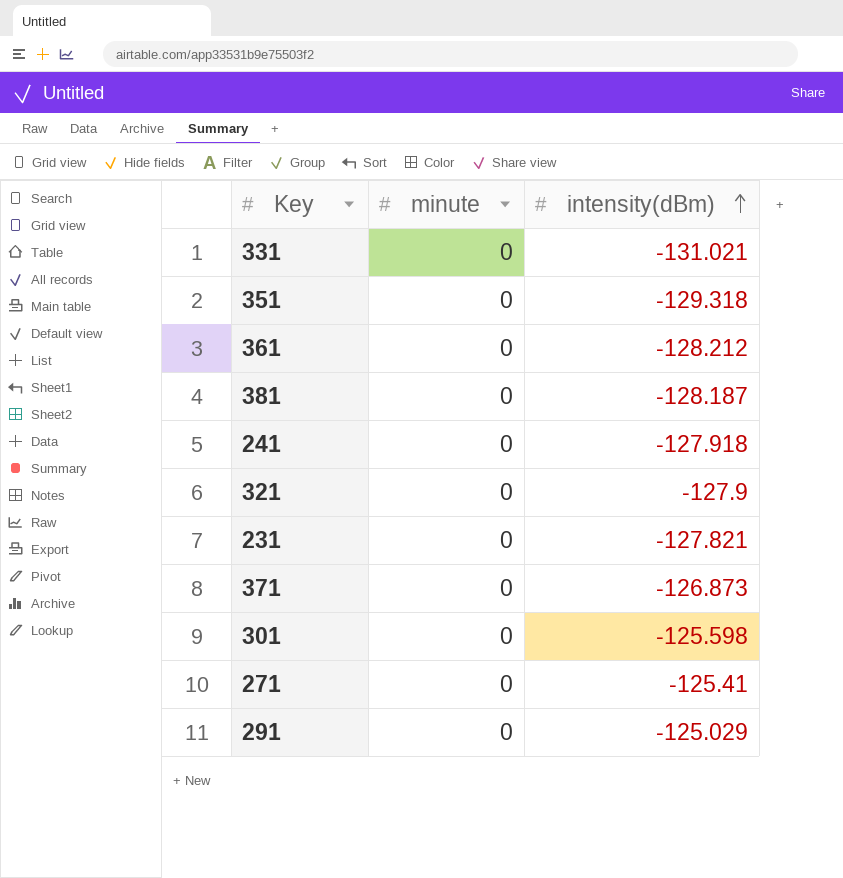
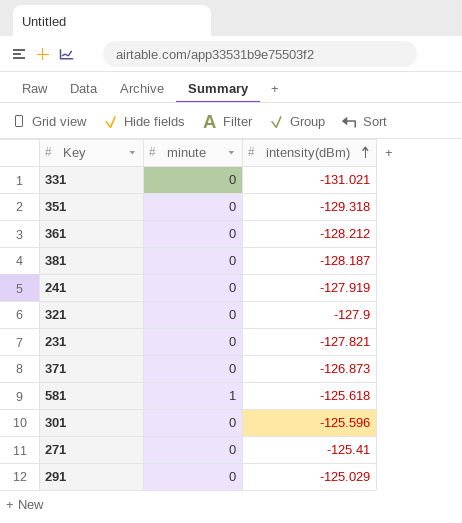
241 | intensity(dBm): -127.918 -> -127.919
row 581: none -> 1 | -125.618
301 | intensity(dBm): -125.598 -> -125.596

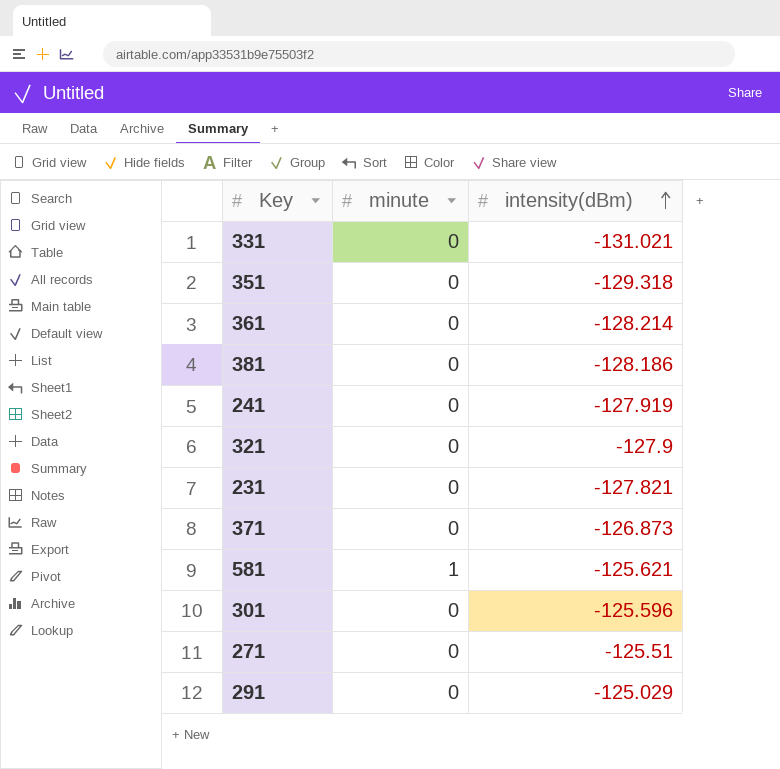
361 | intensity(dBm): -128.212 -> -128.214
381 | intensity(dBm): -128.187 -> -128.186
581 | intensity(dBm): -125.618 -> -125.621
271 | intensity(dBm): -125.41 -> -125.51

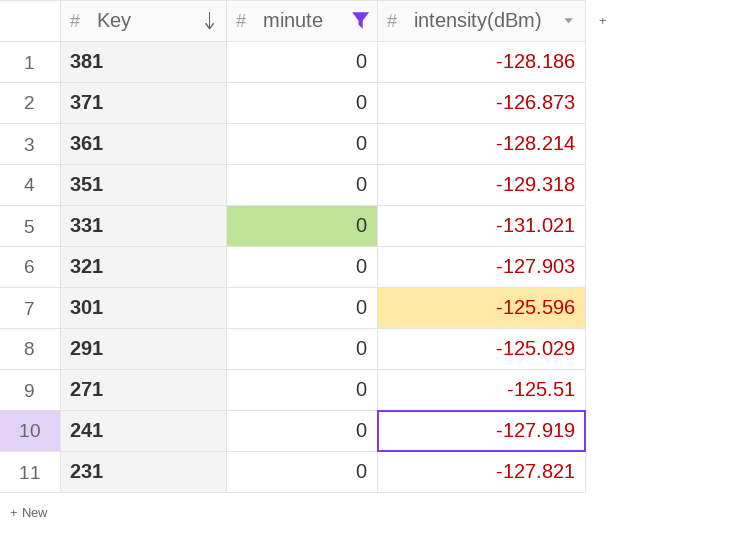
filter: none -> minute = 0
row order: intensity(dBm) ascending -> Key descending
321 | intensity(dBm): -127.9 -> -127.903

